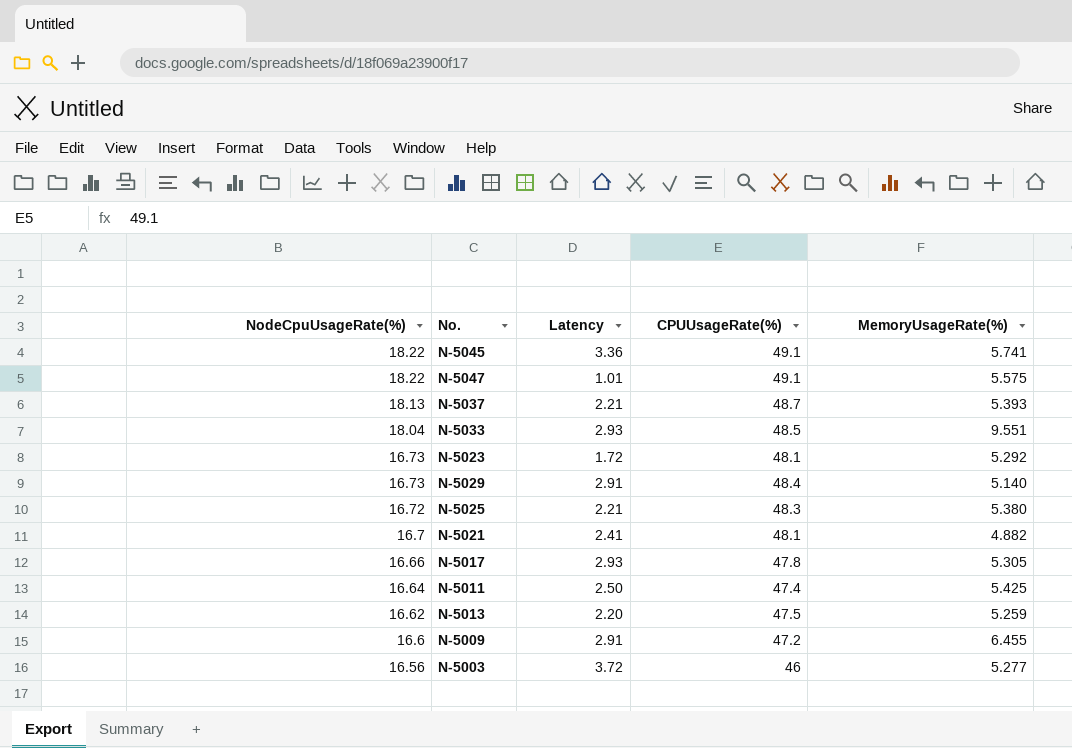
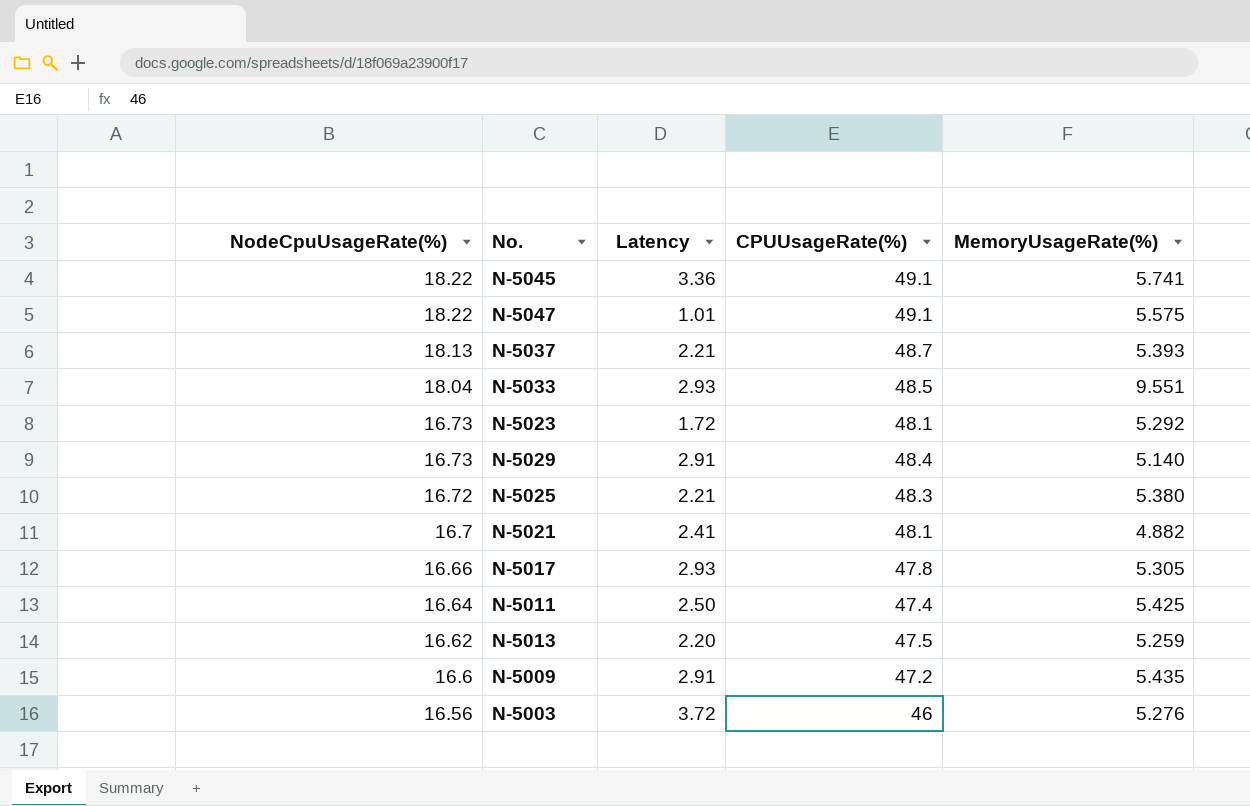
N-5009 | MemoryUsageRate(%): 6.455 -> 5.435
N-5003 | MemoryUsageRate(%): 5.277 -> 5.276

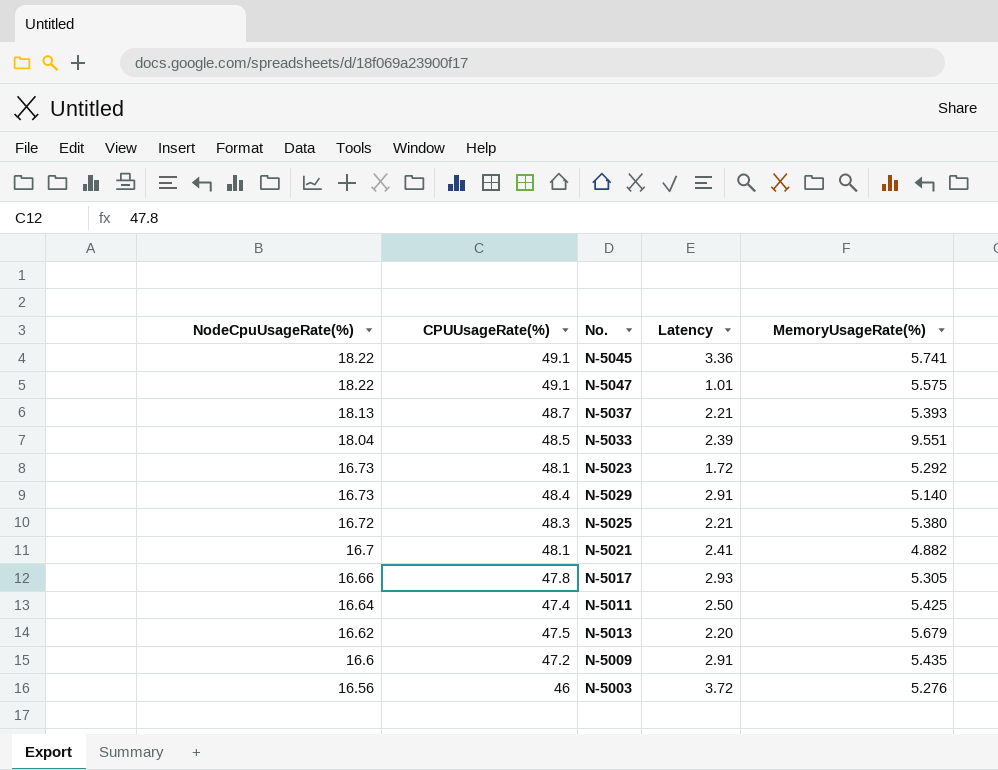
column CPUUsageRate(%) | position: 4 -> 2
N-5033 | Latency: 2.93 -> 2.39
N-5013 | MemoryUsageRate(%): 5.259 -> 5.679

